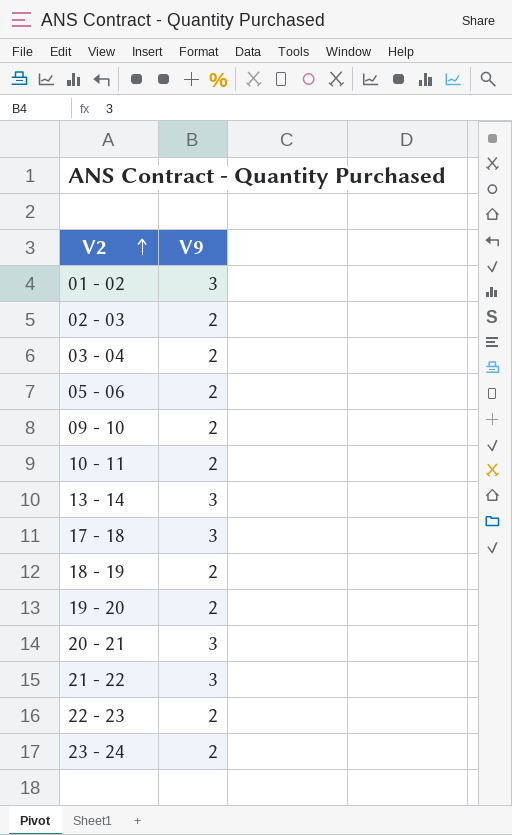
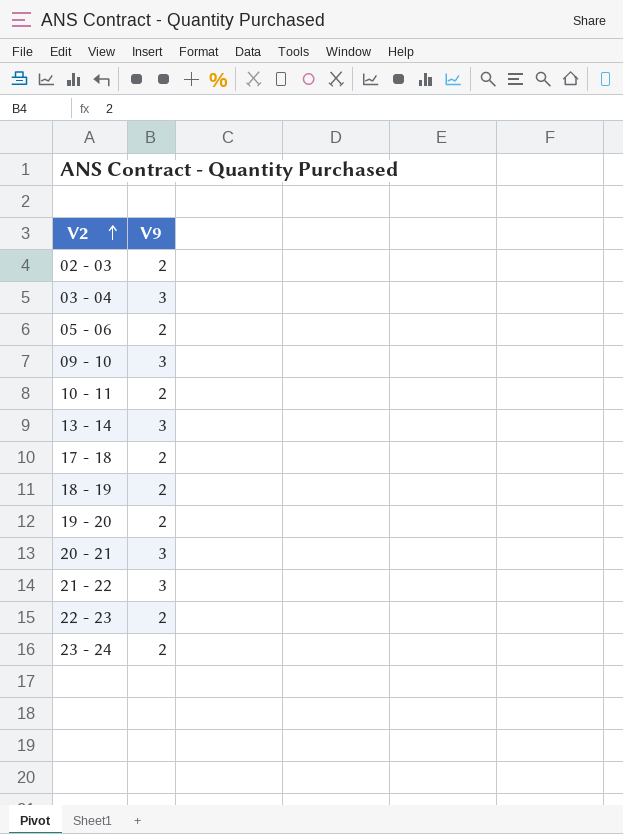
row 01 - 02: 3 -> none
03 - 04 | V9: 2 -> 3
09 - 10 | V9: 2 -> 3
17 - 18 | V9: 3 -> 2

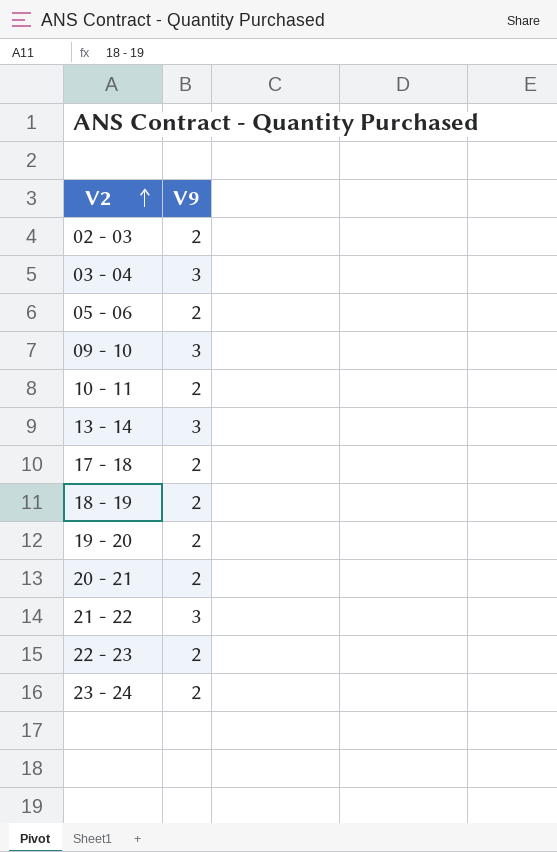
20 - 21 | V9: 3 -> 2

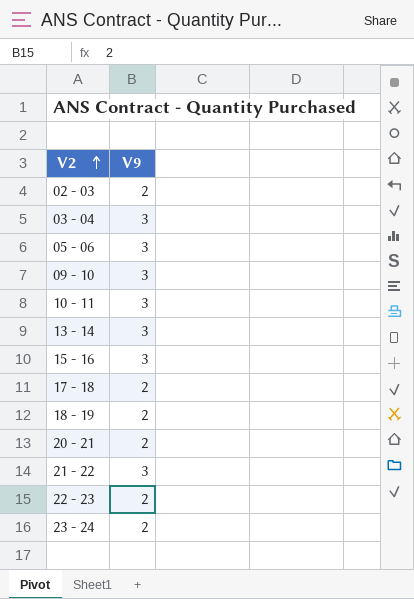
row 19 - 20: 2 -> none
05 - 06 | V9: 2 -> 3
10 - 11 | V9: 2 -> 3
row 15 - 16: none -> 3

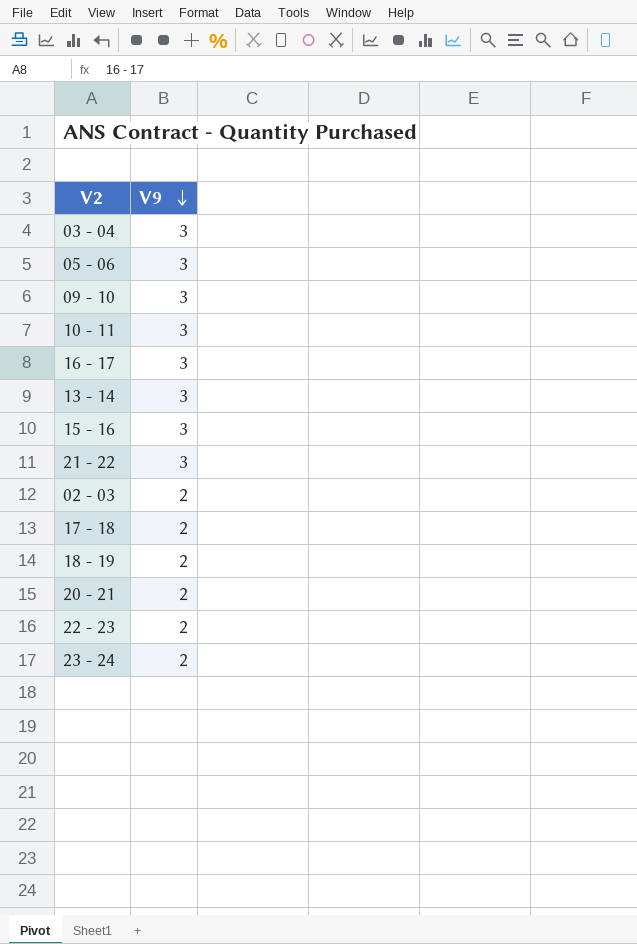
row order: V2 ascending -> V9 descending
row 16 - 17: none -> 3

